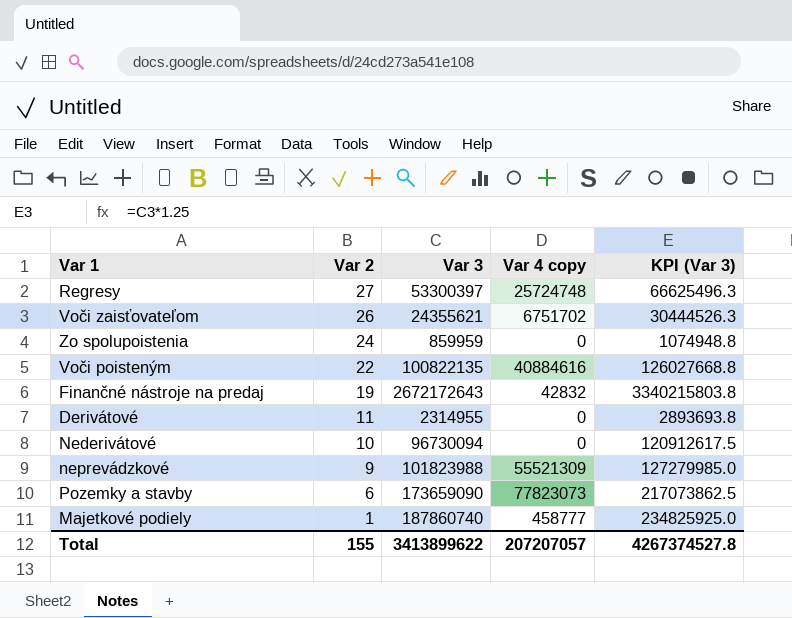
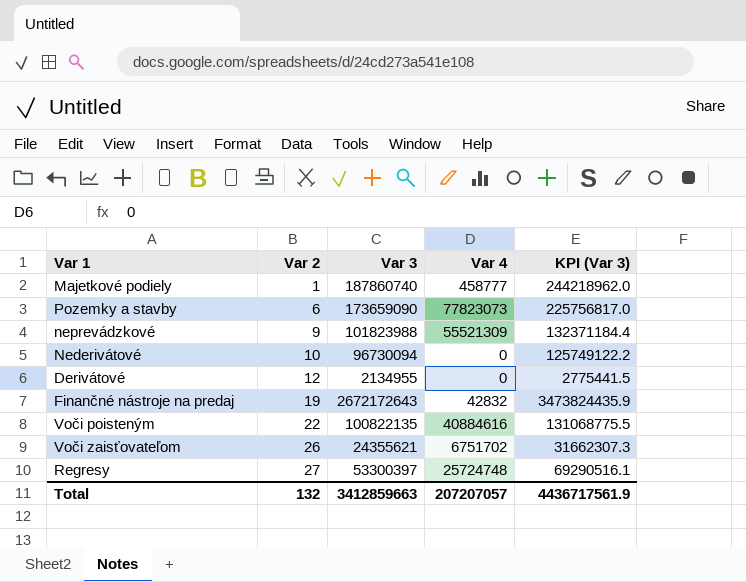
row order: Var 2 descending -> Var 2 ascending
column name: Var 4 copy -> Var 4
column KPI (Var 3) | formula: [Var 3] * 1.25 -> [Var 3] * 1.3
row Zo spolupoistenia: 24 | 859959 | 0 | 1074948.8 -> none
Derivátové | Var 2: 11 -> 12
Derivátové | Var 3: 2314955 -> 2134955
Total | Var 2: 155 -> 132
Total | Var 3: 3413899622 -> 3412859663
Total | KPI (Var 3): 4267374527.8 -> 4436717561.9

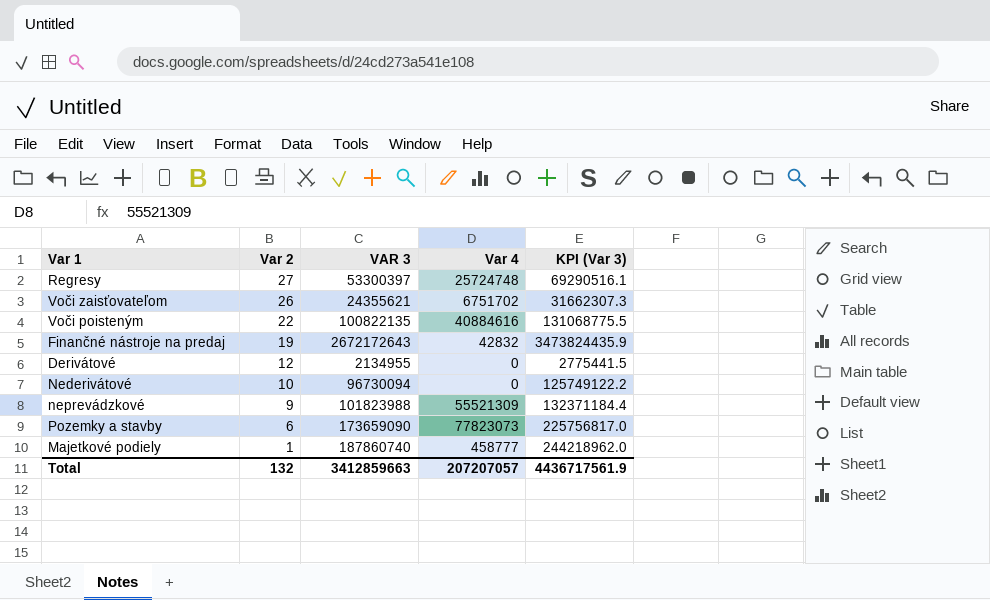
row order: Var 2 ascending -> Var 2 descending
column name: Var 3 -> VAR 3

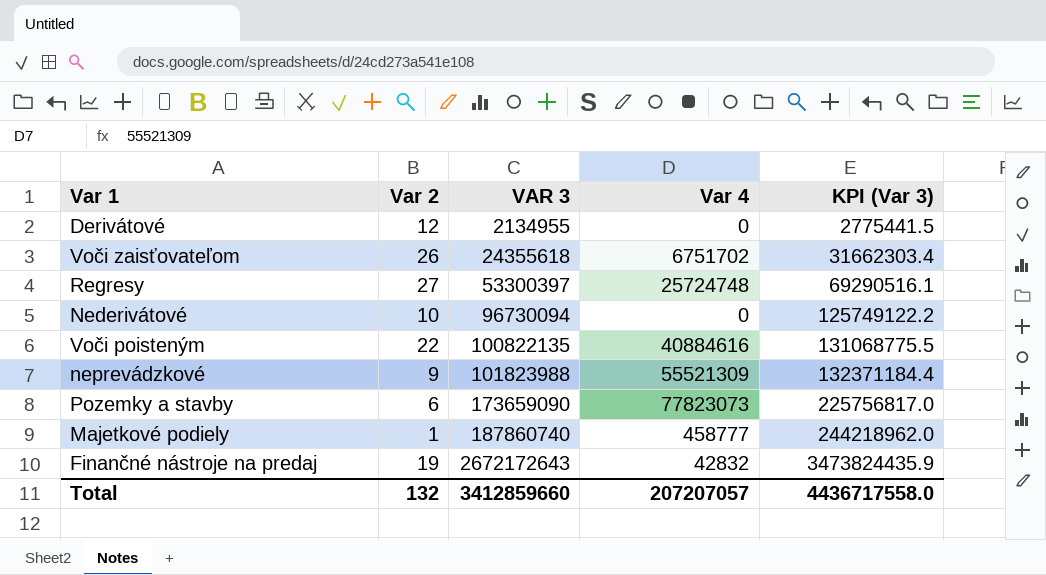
row order: Var 2 descending -> VAR 3 ascending
Voči zaisťovateľom | VAR 3: 24355621 -> 24355618
Voči zaisťovateľom | KPI (Var 3): 31662307.3 -> 31662303.4
Total | VAR 3: 3412859663 -> 3412859660
Total | KPI (Var 3): 4436717561.9 -> 4436717558.0

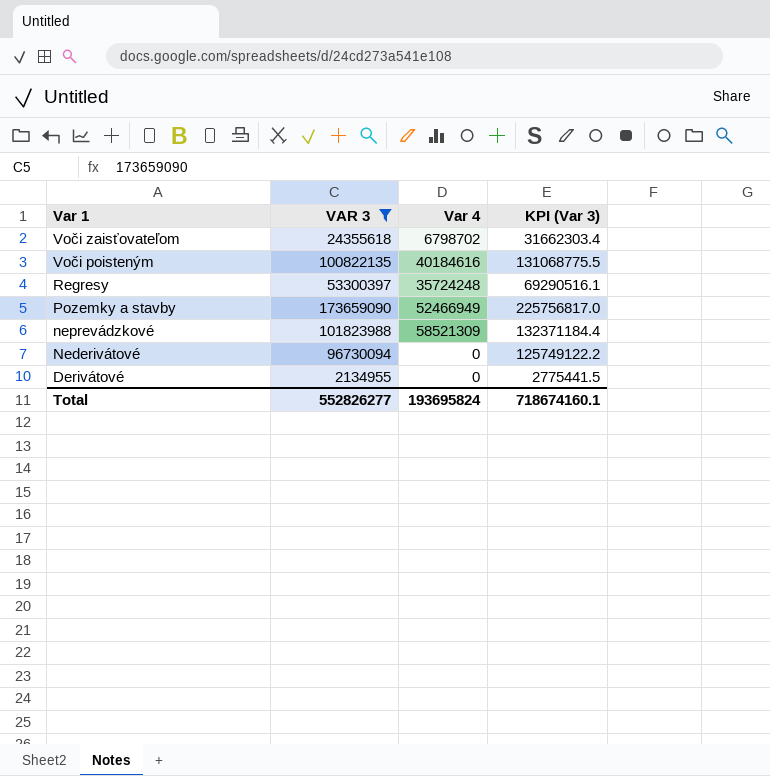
filter: none -> VAR 3 <= 173659090
row order: VAR 3 ascending -> Var 1 descending
column Var 2 | position: 2 -> none
Voči zaisťovateľom | Var 4: 6751702 -> 6798702
Voči poisteným | Var 4: 40884616 -> 40184616
Regresy | Var 4: 25724748 -> 35724248
Pozemky a stavby | Var 4: 77823073 -> 52466949
neprevádzkové | Var 4: 55521309 -> 58521309
Total | VAR 3: 3412859660 -> 552826277
Total | Var 4: 207207057 -> 193695824
Total | KPI (Var 3): 4436717558.0 -> 718674160.1

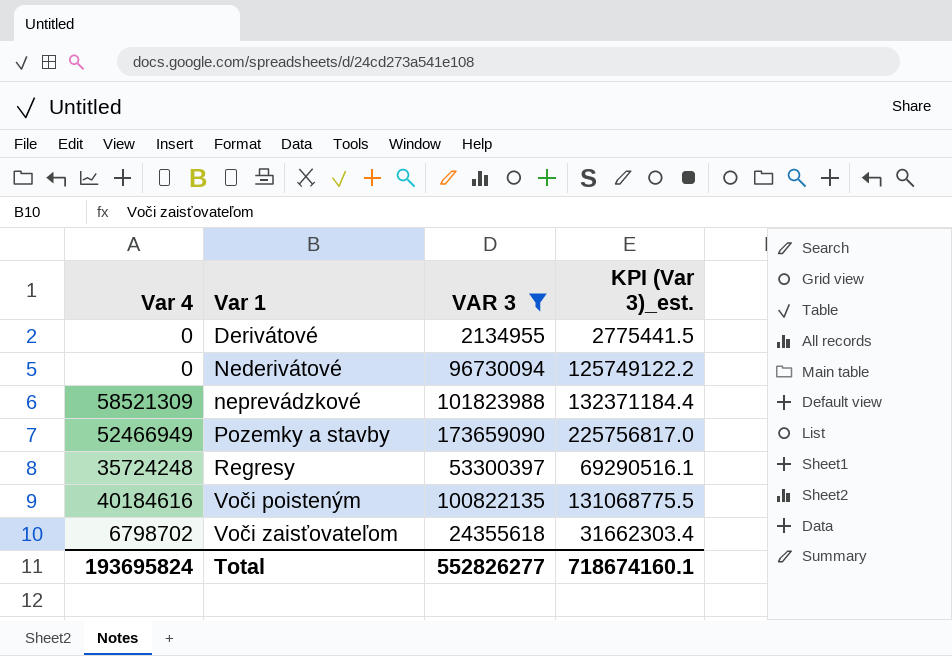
row order: Var 1 descending -> Var 1 ascending
column Var 4 | position: 3 -> 1
column name: KPI (Var 3) -> KPI (Var 3)_est.

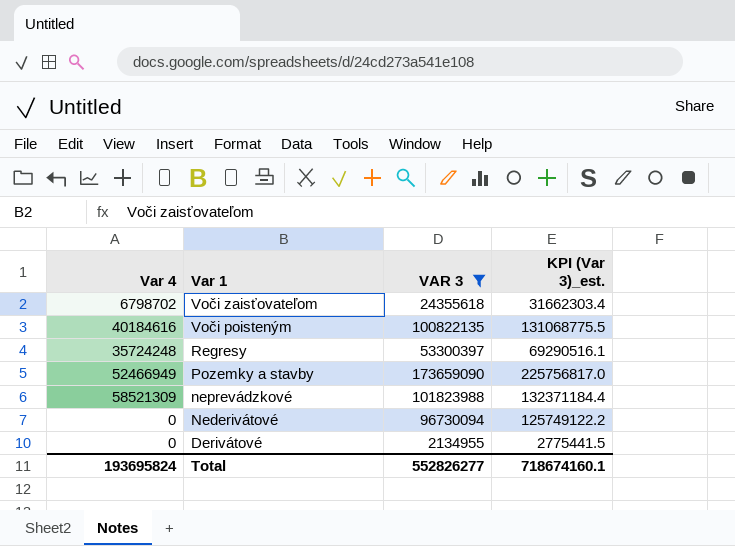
row order: Var 1 ascending -> Var 1 descending

